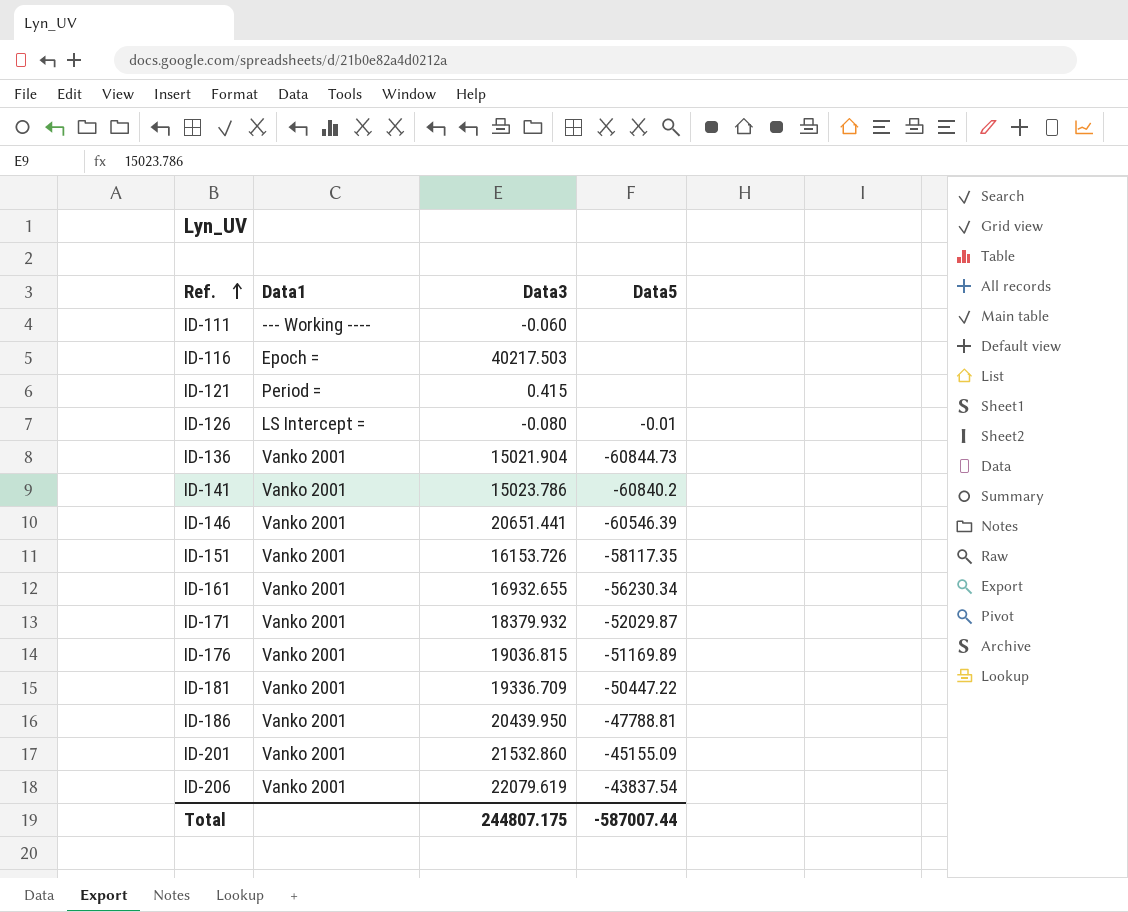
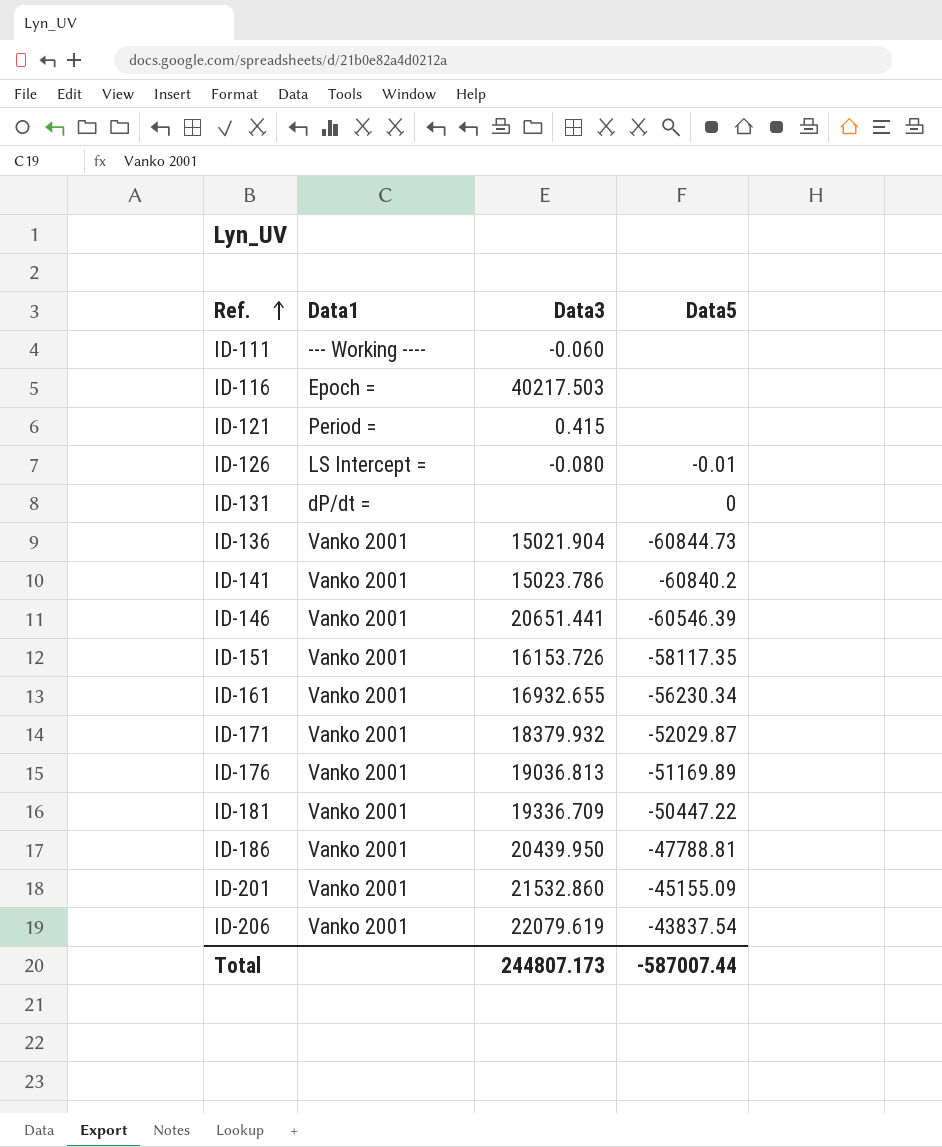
row ID-131: none -> dP/dt = | none | 0
ID-176 | Data3: 19036.815 -> 19036.813
Total | Data3: 244807.175 -> 244807.173

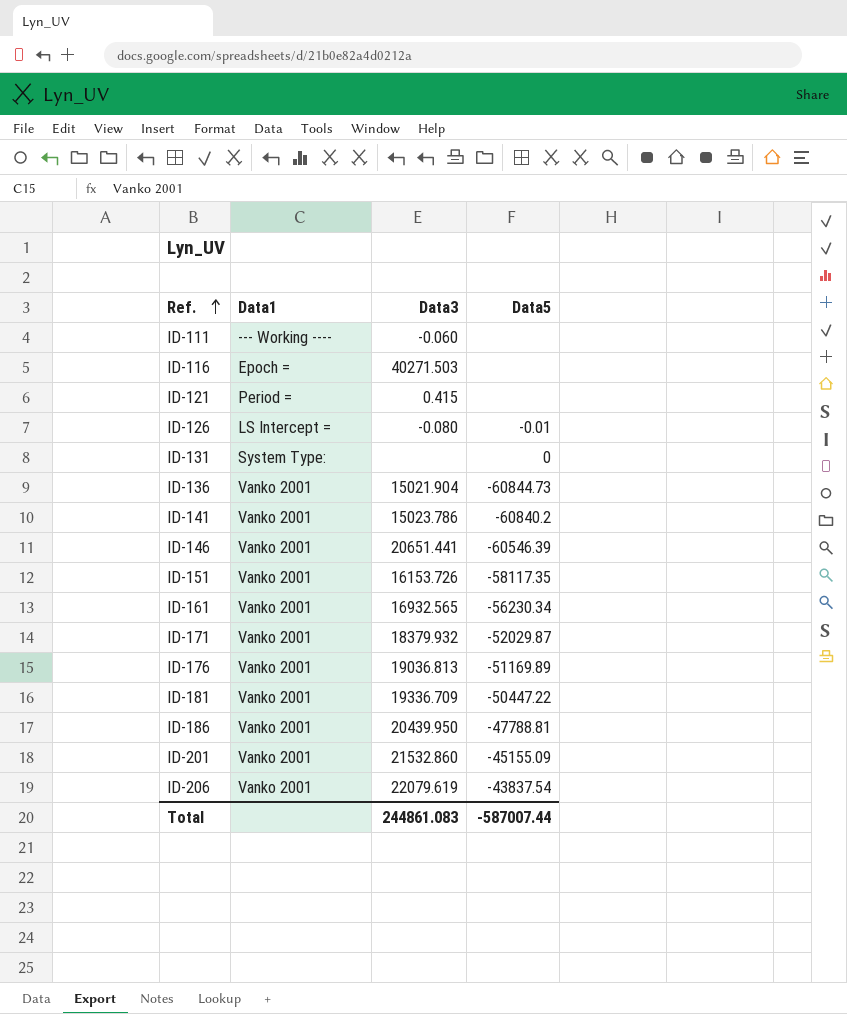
ID-116 | Data3: 40217.503 -> 40271.503
ID-131 | Data1: dP/dt = -> System Type:
ID-161 | Data3: 16932.655 -> 16932.565
Total | Data3: 244807.173 -> 244861.083

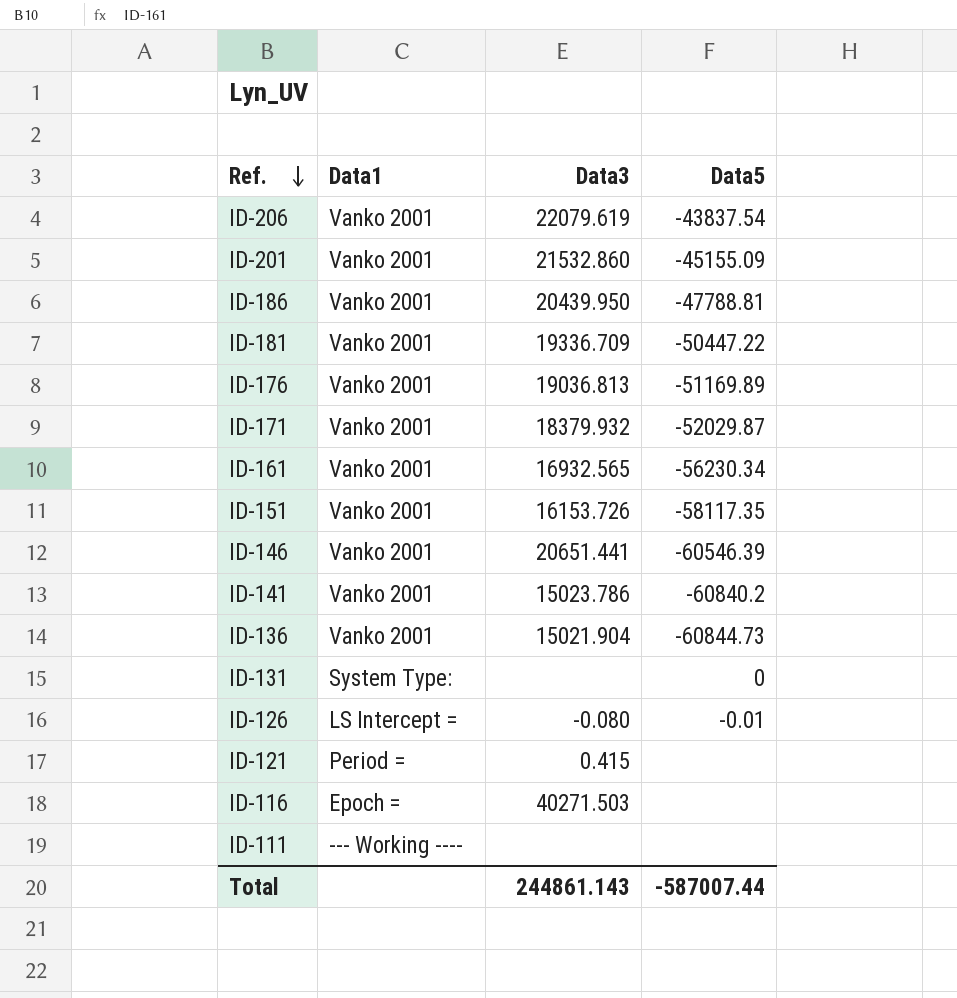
row order: Ref. ascending -> Ref. descending
ID-111 | Data3: -0.060 -> none
Total | Data3: 244861.083 -> 244861.143

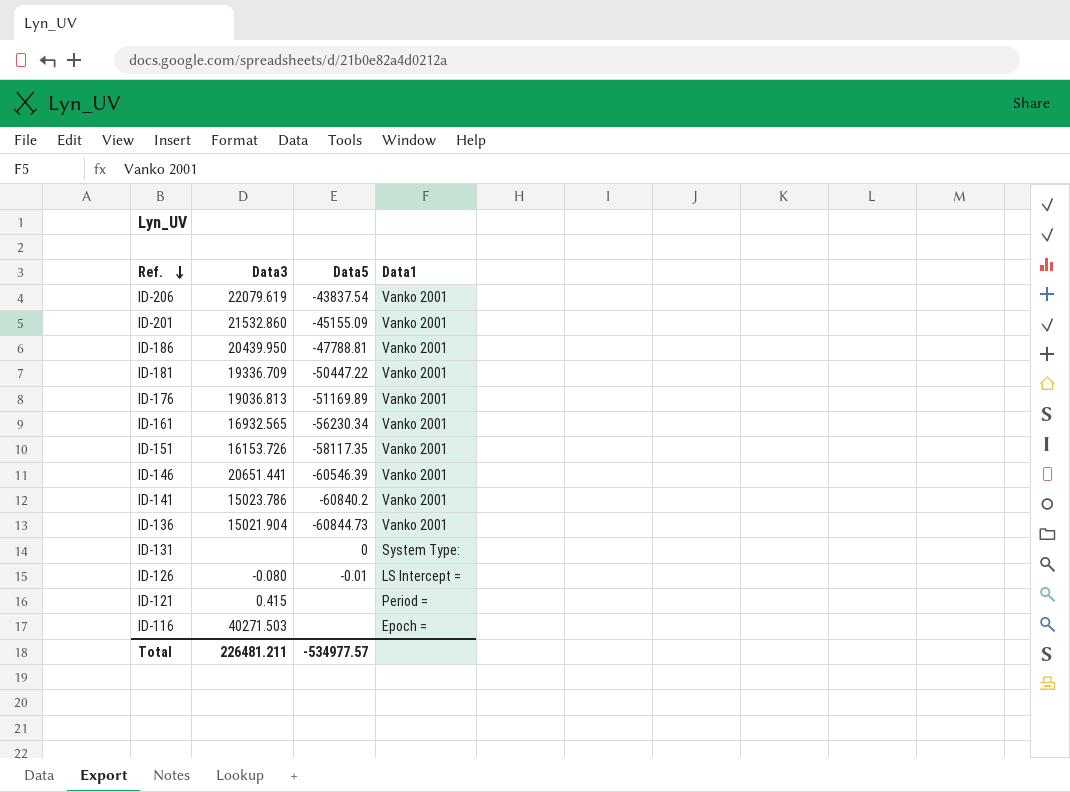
column Data1 | position: 2 -> 4
row ID-171: Vanko 2001 | 18379.932 | -52029.87 -> none
row ID-111: --- Working ---- | none | none -> none
Total | Data3: 244861.143 -> 226481.211
Total | Data5: -587007.44 -> -534977.57

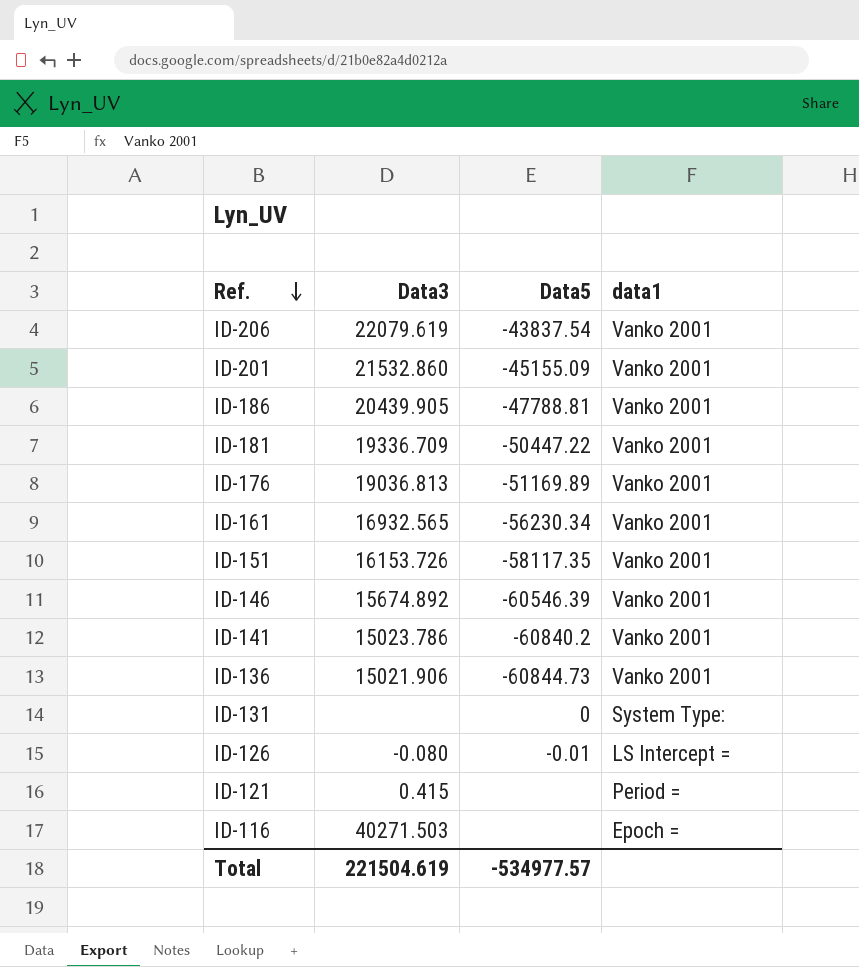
column name: Data1 -> data1
ID-186 | Data3: 20439.950 -> 20439.905
ID-146 | Data3: 20651.441 -> 15674.892
ID-136 | Data3: 15021.904 -> 15021.906
Total | Data3: 226481.211 -> 221504.619

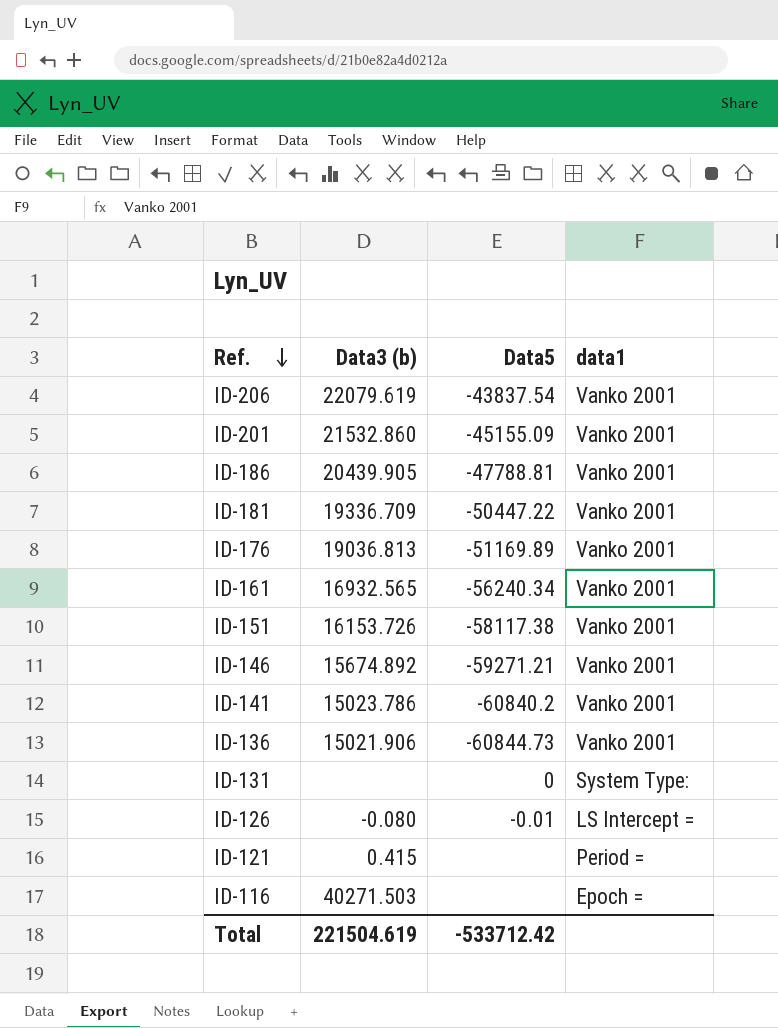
column name: Data3 -> Data3 (b)
ID-161 | Data5: -56230.34 -> -56240.34
ID-151 | Data5: -58117.35 -> -58117.38
ID-146 | Data5: -60546.39 -> -59271.21
Total | Data5: -534977.57 -> -533712.42

